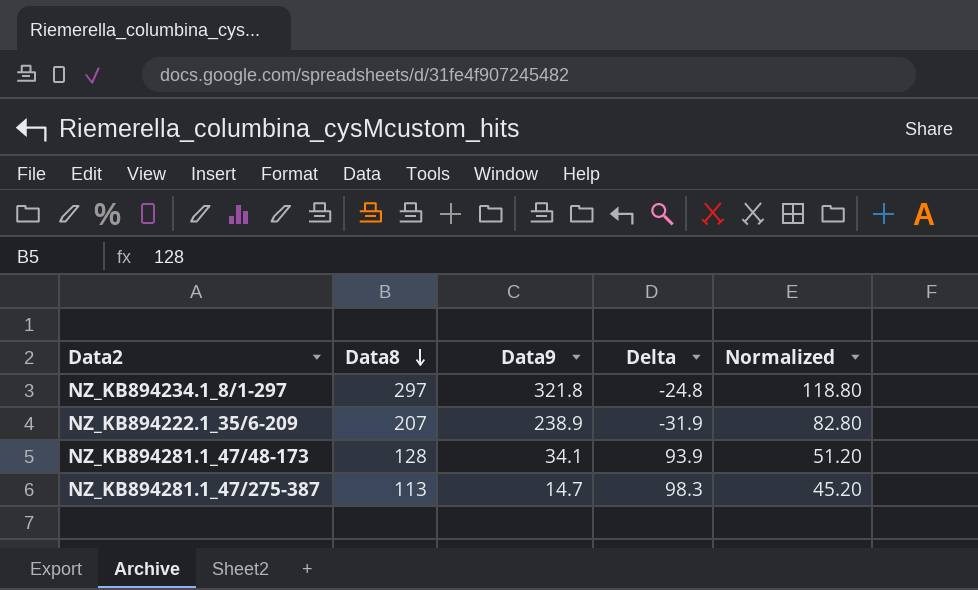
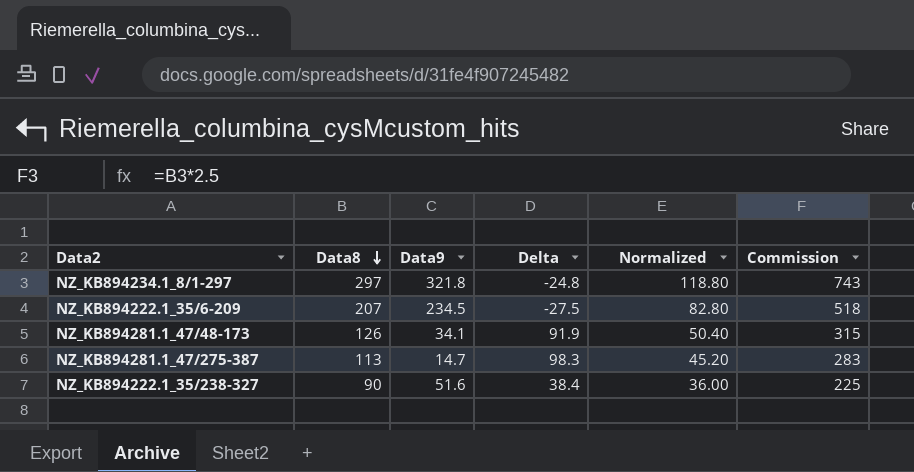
column Commission | formula: none -> [Data8] * 2.5
NZ_KB894222.1_35/6-209 | Data9: 238.9 -> 234.5
NZ_KB894222.1_35/6-209 | Delta: -31.9 -> -27.5
NZ_KB894281.1_47/48-173 | Data8: 128 -> 126
NZ_KB894281.1_47/48-173 | Delta: 93.9 -> 91.9
NZ_KB894281.1_47/48-173 | Normalized: 51.20 -> 50.40
row NZ_KB894222.1_35/238-327: none -> 90 | 51.6 | 38.4 | 36.00 | 225

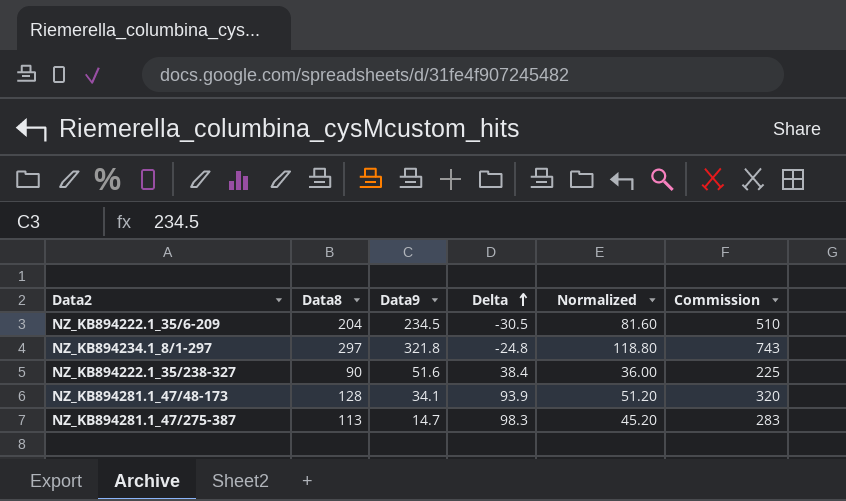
row order: Data8 descending -> Delta ascending
NZ_KB894222.1_35/6-209 | Data8: 207 -> 204
NZ_KB894222.1_35/6-209 | Delta: -27.5 -> -30.5
NZ_KB894222.1_35/6-209 | Normalized: 82.80 -> 81.60
NZ_KB894222.1_35/6-209 | Commission: 518 -> 510
NZ_KB894281.1_47/48-173 | Data8: 126 -> 128
NZ_KB894281.1_47/48-173 | Delta: 91.9 -> 93.9
NZ_KB894281.1_47/48-173 | Normalized: 50.40 -> 51.20
NZ_KB894281.1_47/48-173 | Commission: 315 -> 320

